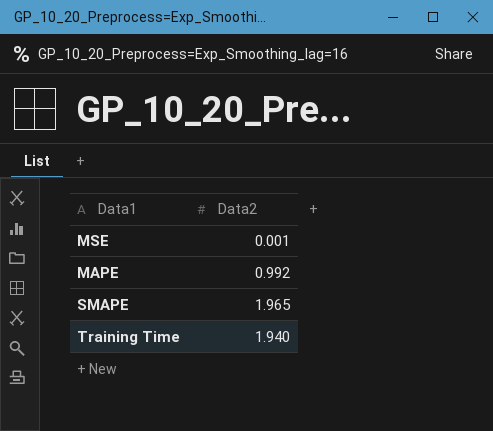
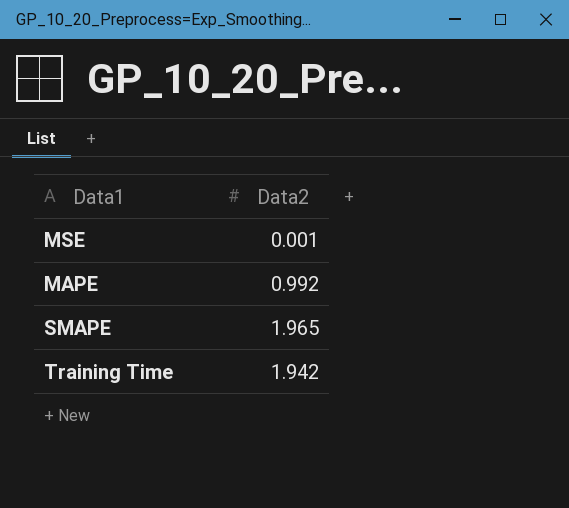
Training Time | Data2: 1.940 -> 1.942

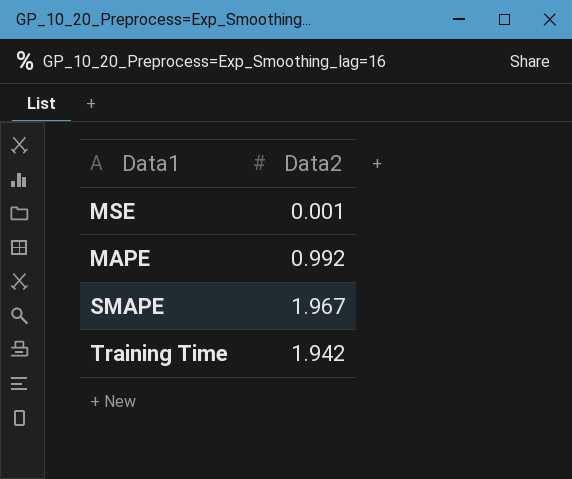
SMAPE | Data2: 1.965 -> 1.967

